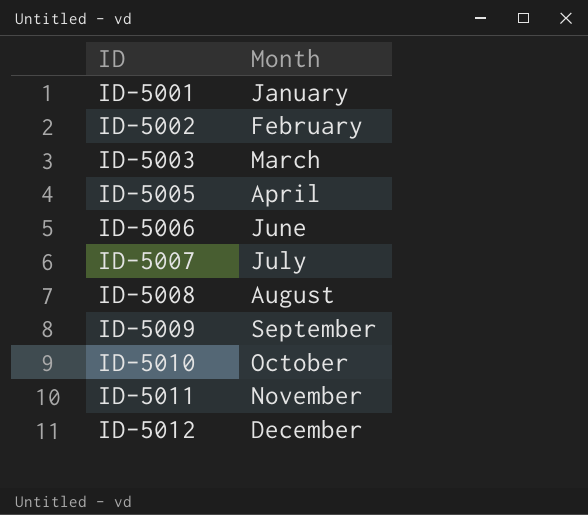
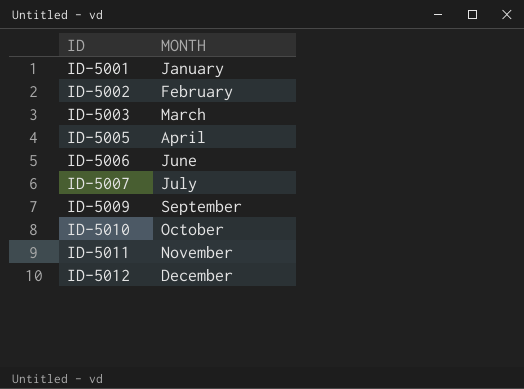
column name: Month -> MONTH
row ID-5008: August -> none

